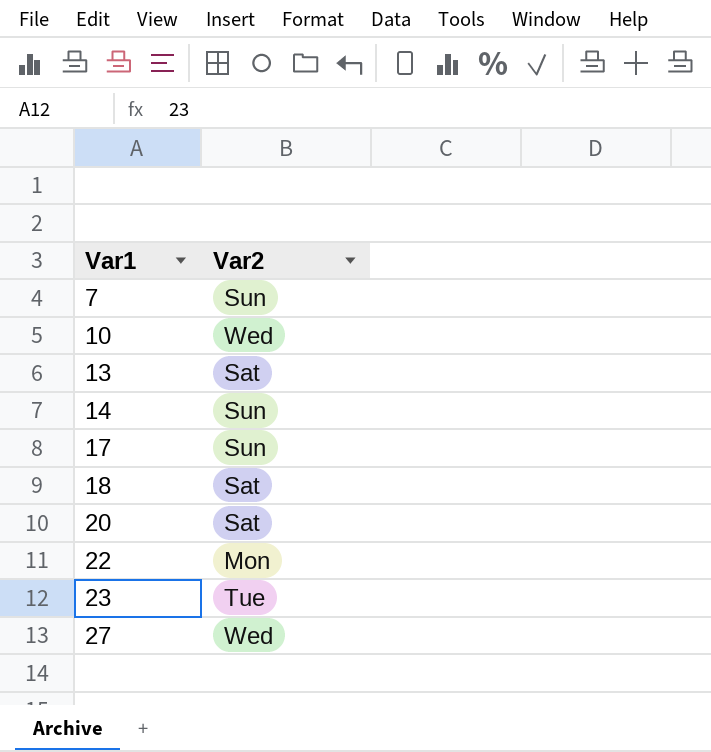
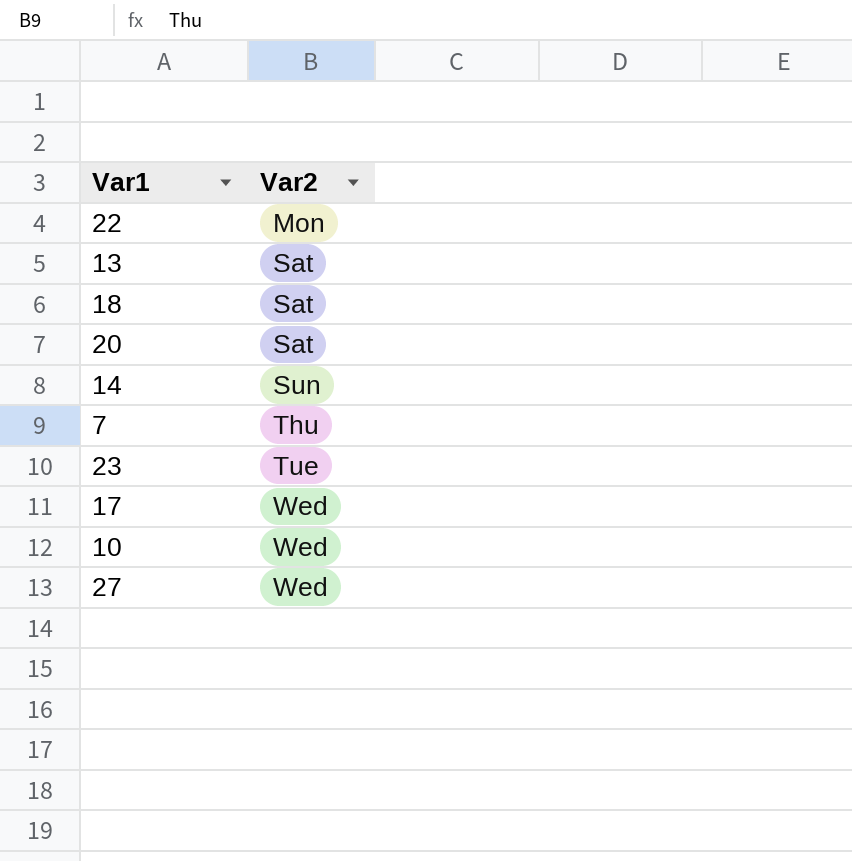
row order: Var1 ascending -> Var2 ascending
7 | Var2: Sun -> Thu
17 | Var2: Sun -> Wed

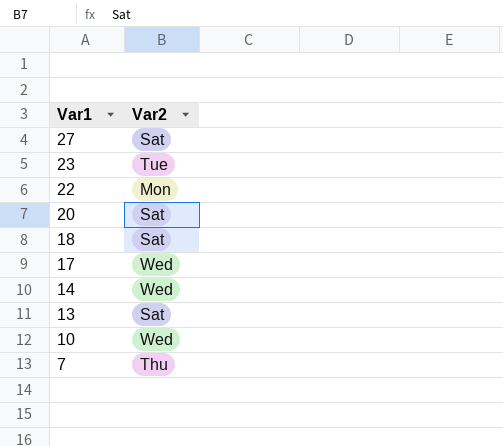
row order: Var2 ascending -> Var1 descending
27 | Var2: Wed -> Sat
14 | Var2: Sun -> Wed

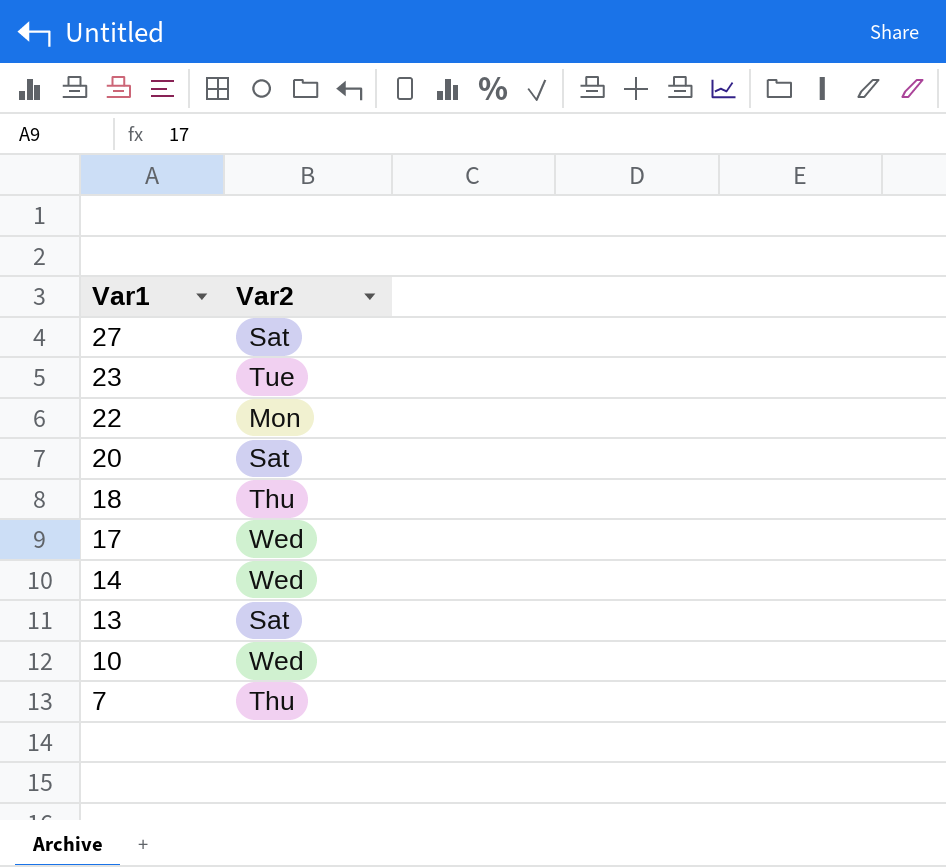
18 | Var2: Sat -> Thu

